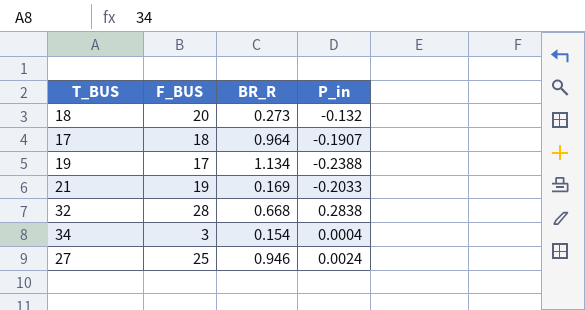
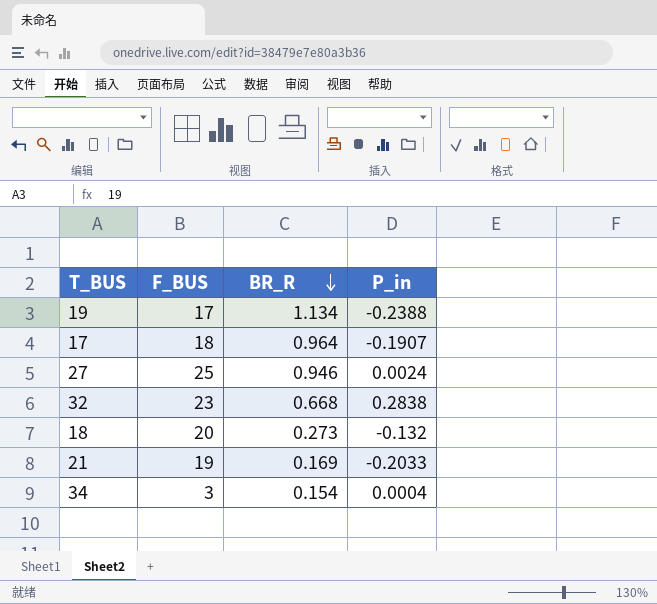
row order: none -> BR_R descending
32 | F_BUS: 28 -> 23

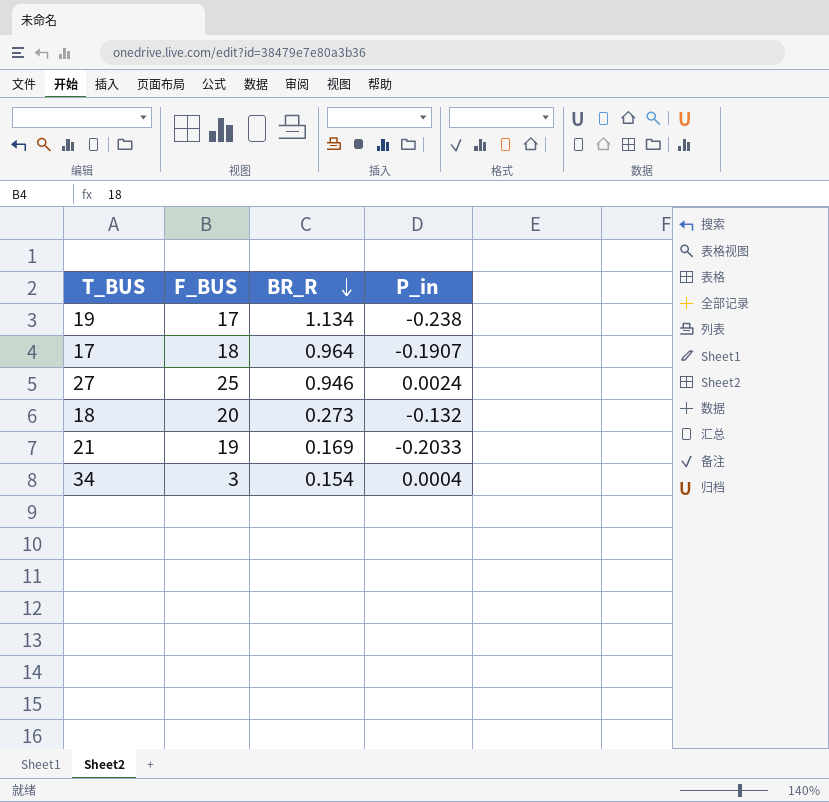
row 32: 23 | 0.668 | 0.2838 -> none
19 | P_in: -0.2388 -> -0.238

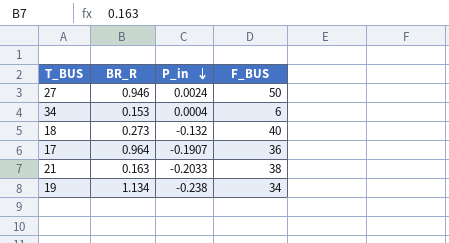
row order: BR_R descending -> P_in descending
column F_BUS | position: 2 -> 4
27 | F_BUS: 25 -> 50
34 | BR_R: 0.154 -> 0.153
34 | F_BUS: 3 -> 6
18 | F_BUS: 20 -> 40
17 | F_BUS: 18 -> 36
21 | BR_R: 0.169 -> 0.163
21 | F_BUS: 19 -> 38
19 | F_BUS: 17 -> 34

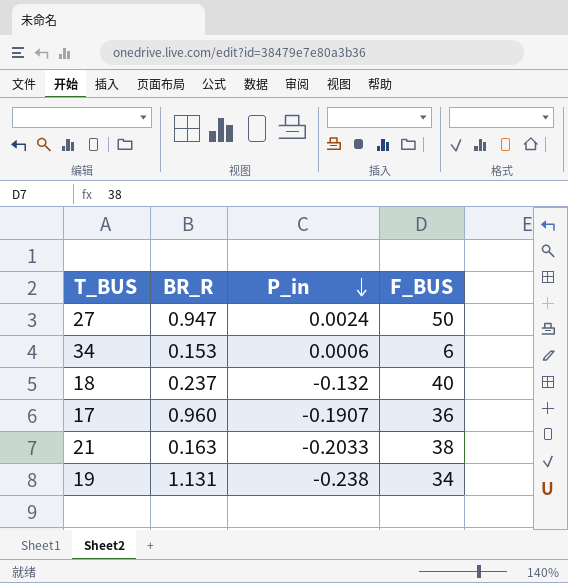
27 | BR_R: 0.946 -> 0.947
34 | P_in: 0.0004 -> 0.0006
18 | BR_R: 0.273 -> 0.237
17 | BR_R: 0.964 -> 0.960
19 | BR_R: 1.134 -> 1.131

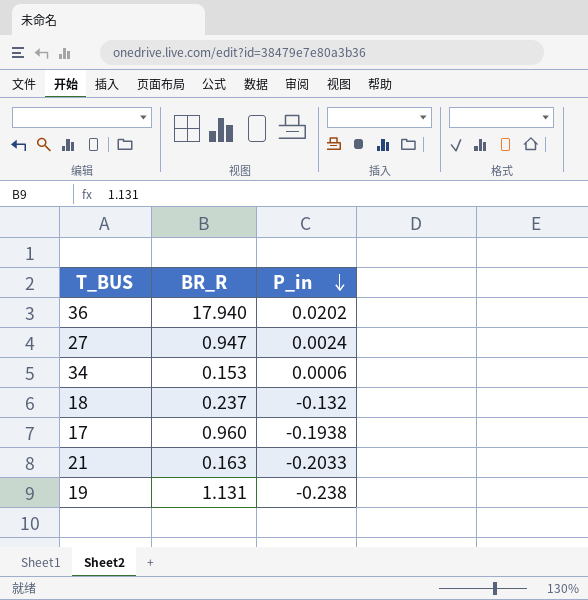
column F_BUS | position: 4 -> none
row 36: none -> 17.940 | 0.0202
17 | P_in: -0.1907 -> -0.1938

